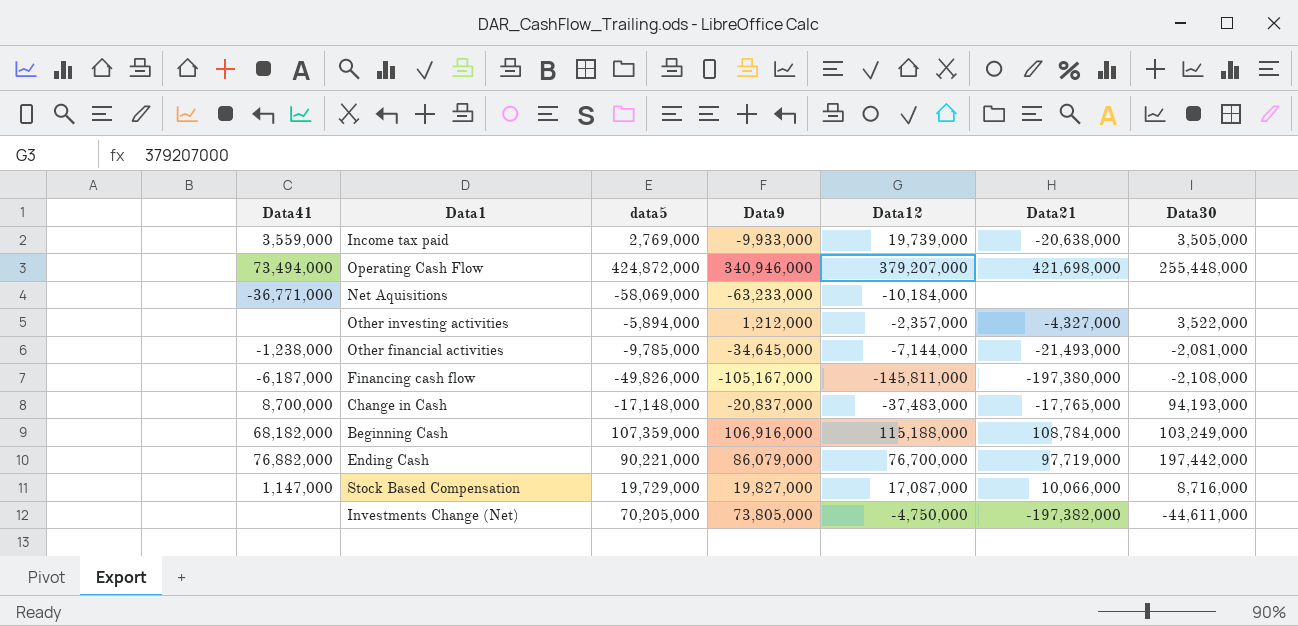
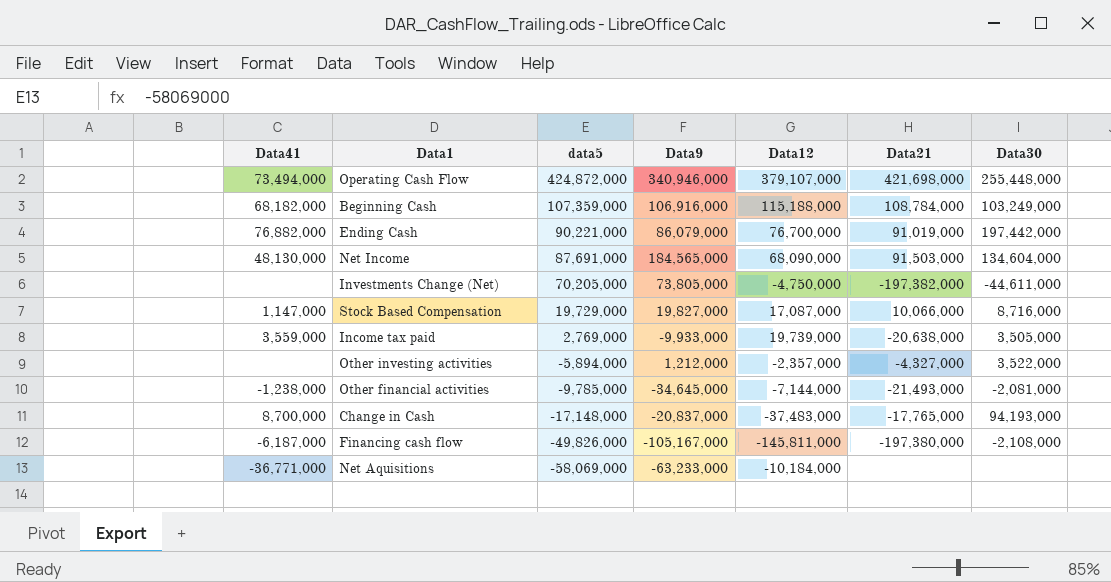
row order: none -> data5 descending
Operating Cash Flow | Data12: 379,207,000 -> 379,107,000
Ending Cash | Data21: 97,719,000 -> 91,019,000
row Net Income: none -> 48,130,000 | 87,691,000 | 184,565,000 | 68,090,000 | 91,503,000 | 134,604,000

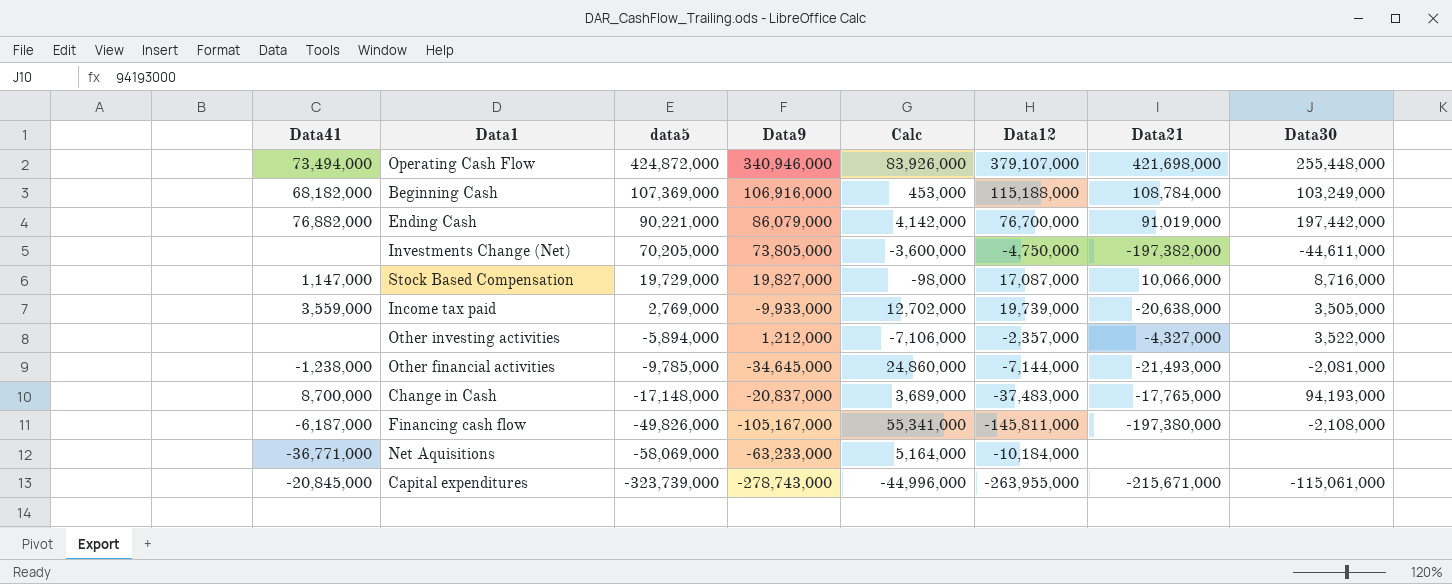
column Calc | formula: none -> [data5] - [Data9]
row Net Income: 48,130,000 | 87,691,000 | 184,565,000 | 68,090,000 | 91,503,000 | 134,604,000 -> none
Beginning Cash | data5: 107,359,000 -> 107,369,000
row Capital expenditures: none -> -20,845,000 | -323,739,000 | -278,743,000 | -44,996,000 | -263,955,000 | -215,671,000 | -115,061,000

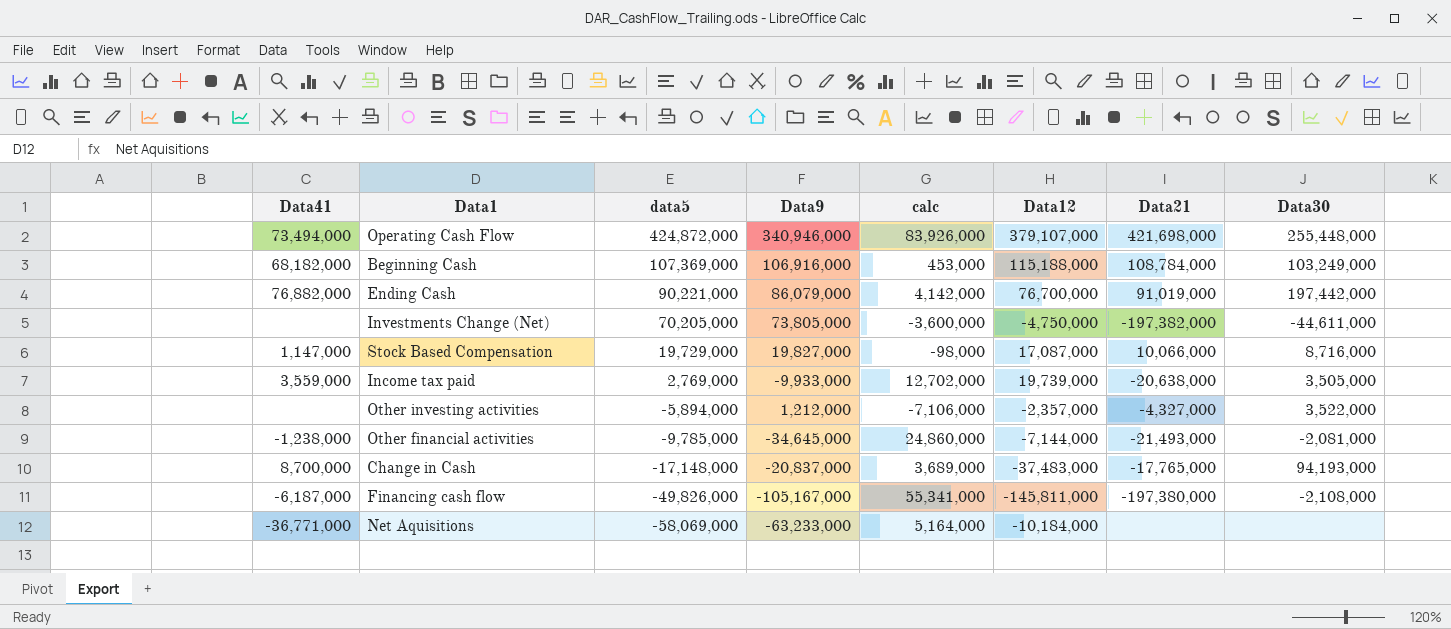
column name: Calc -> calc
row Capital expenditures: -20,845,000 | -323,739,000 | -278,743,000 | -44,996,000 | -263,955,000 | -215,671,000 | -115,061,000 -> none

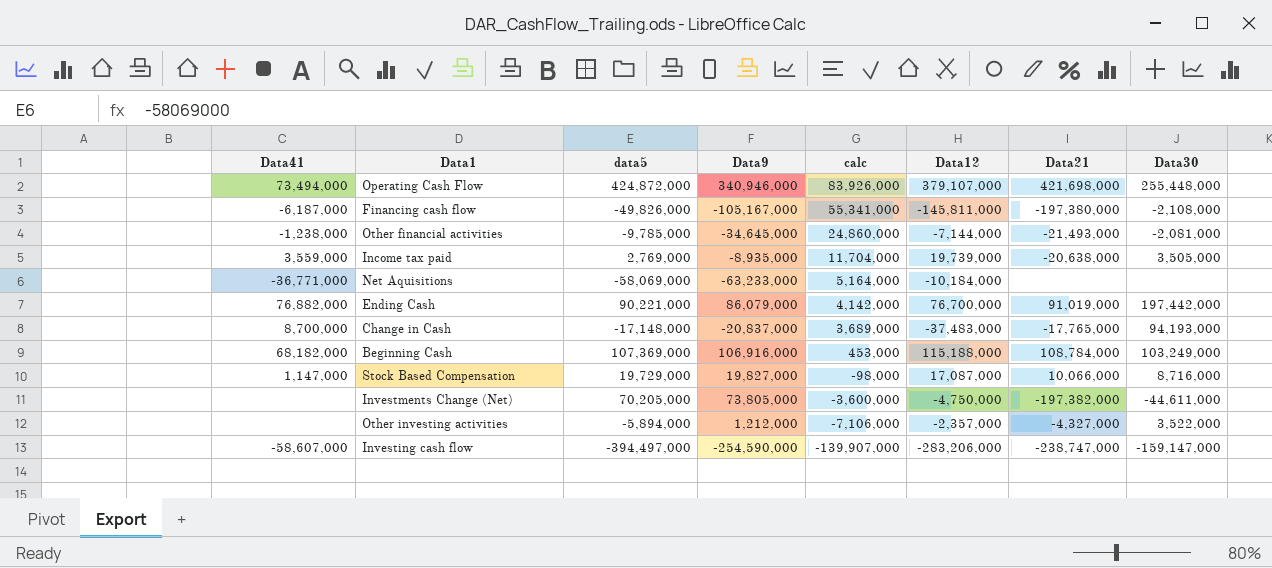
row order: data5 descending -> calc descending
Income tax paid | Data9: -9,933,000 -> -8,935,000
Income tax paid | calc: 12,702,000 -> 11,704,000
row Investing cash flow: none -> -58,607,000 | -394,497,000 | -254,590,000 | -139,907,000 | -283,206,000 | -238,747,000 | -159,147,000

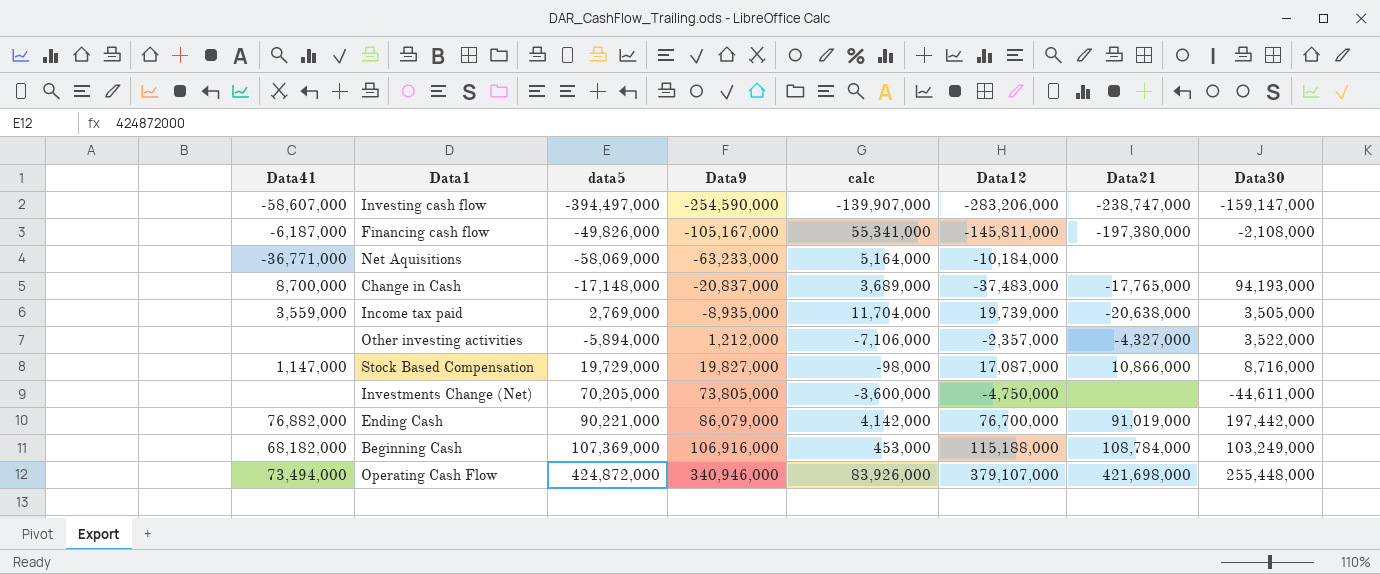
row order: calc descending -> Data9 ascending
row Other financial activities: -1,238,000 | -9,785,000 | -34,645,000 | 24,860,000 | -7,144,000 | -21,493,000 | -2,081,000 -> none
Stock Based Compensation | Data21: 10,066,000 -> 10,866,000
Investments Change (Net) | Data21: -197,382,000 -> none

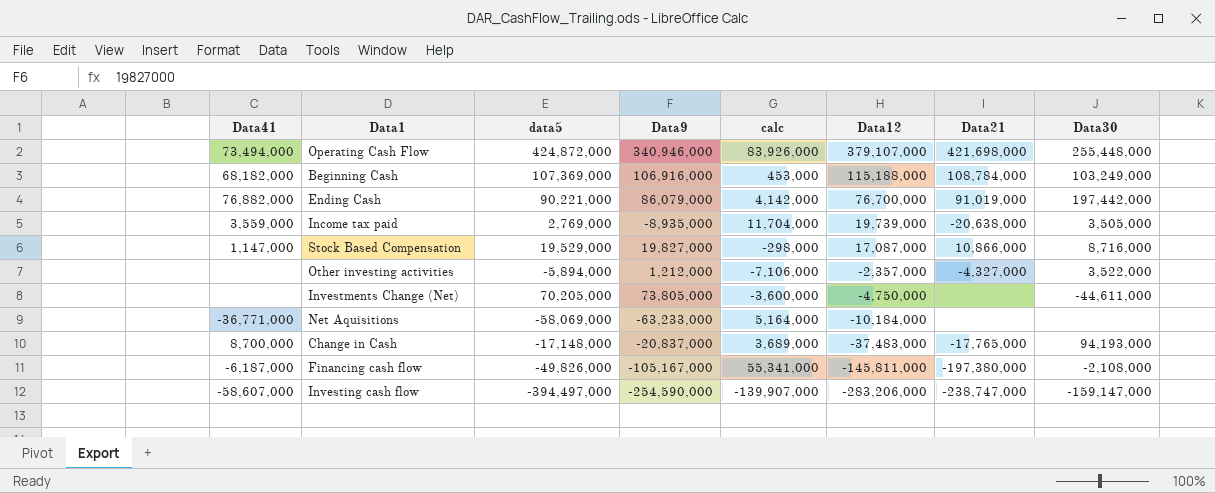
row order: Data9 ascending -> Data12 descending
Stock Based Compensation | data5: 19,729,000 -> 19,529,000
Stock Based Compensation | calc: -98,000 -> -298,000

